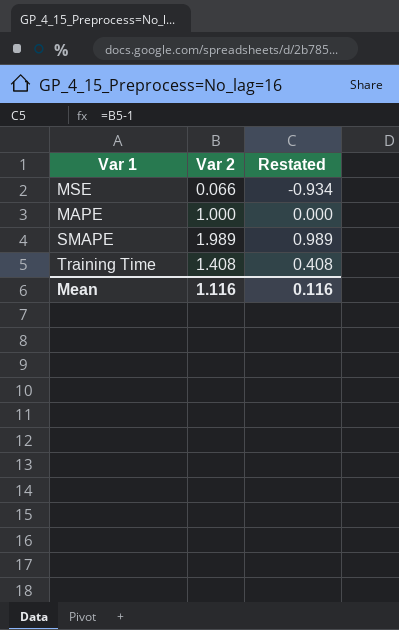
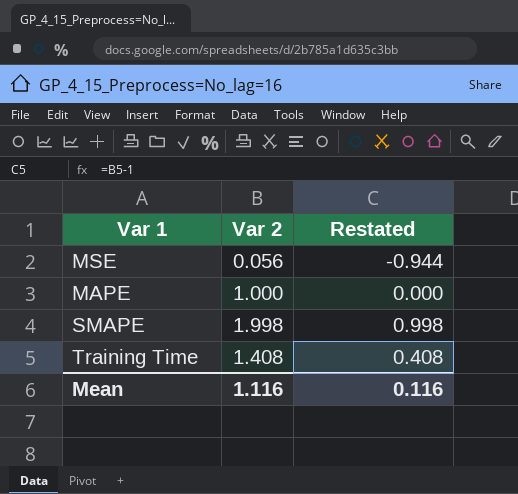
MSE | Var 2: 0.066 -> 0.056
MSE | Restated: -0.934 -> -0.944
SMAPE | Var 2: 1.989 -> 1.998
SMAPE | Restated: 0.989 -> 0.998

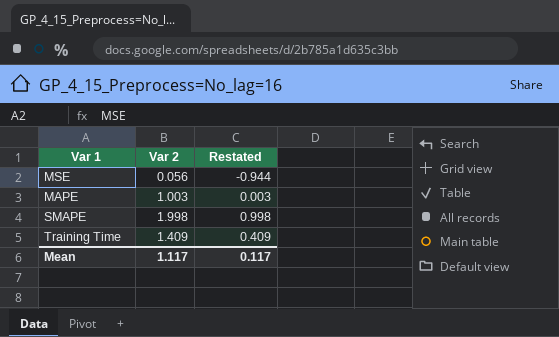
MAPE | Var 2: 1.000 -> 1.003
MAPE | Restated: 0.000 -> 0.003
Training Time | Var 2: 1.408 -> 1.409
Training Time | Restated: 0.408 -> 0.409
Mean | Var 2: 1.116 -> 1.117
Mean | Restated: 0.116 -> 0.117

